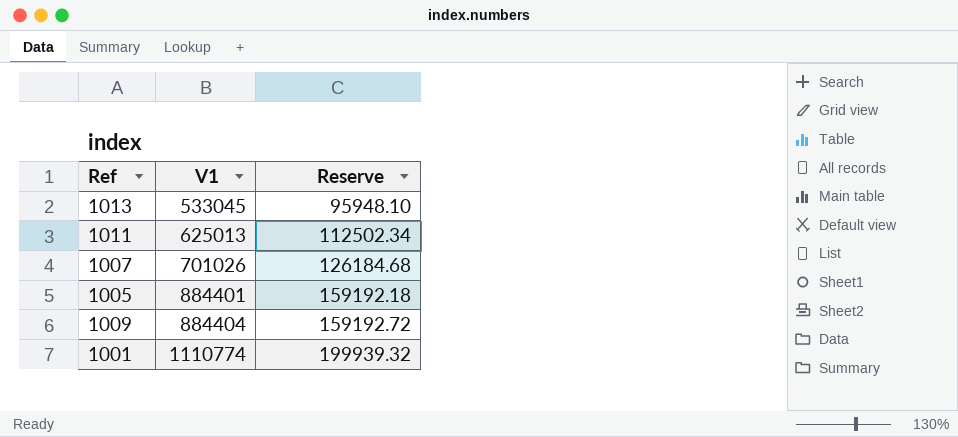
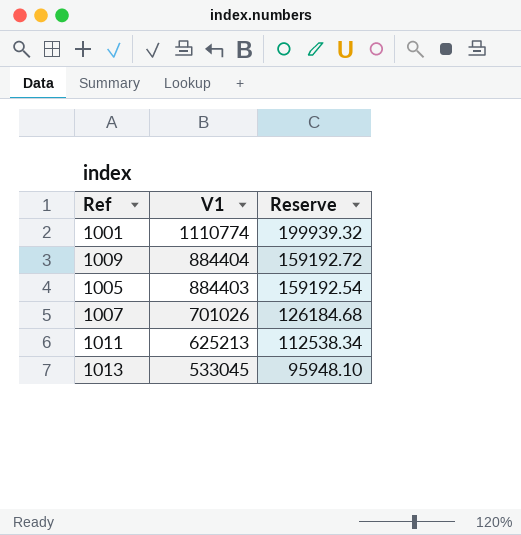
row order: V1 ascending -> V1 descending
1005 | V1: 884401 -> 884403
1005 | Reserve: 159192.18 -> 159192.54
1011 | V1: 625013 -> 625213
1011 | Reserve: 112502.34 -> 112538.34

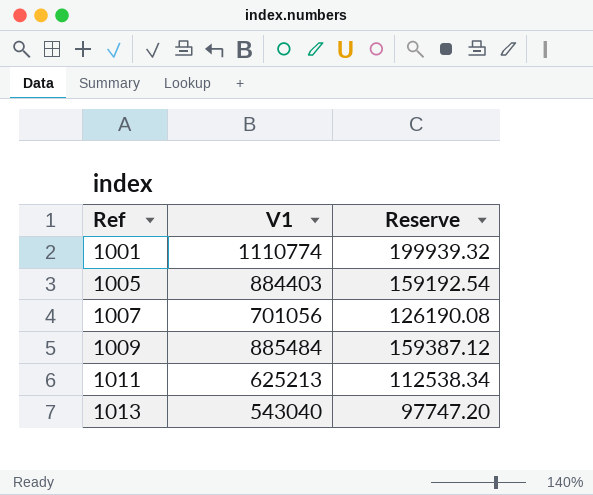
row order: V1 descending -> Ref ascending
1007 | V1: 701026 -> 701056
1007 | Reserve: 126184.68 -> 126190.08
1009 | V1: 884404 -> 885484
1009 | Reserve: 159192.72 -> 159387.12
1013 | V1: 533045 -> 543040
1013 | Reserve: 95948.10 -> 97747.20

